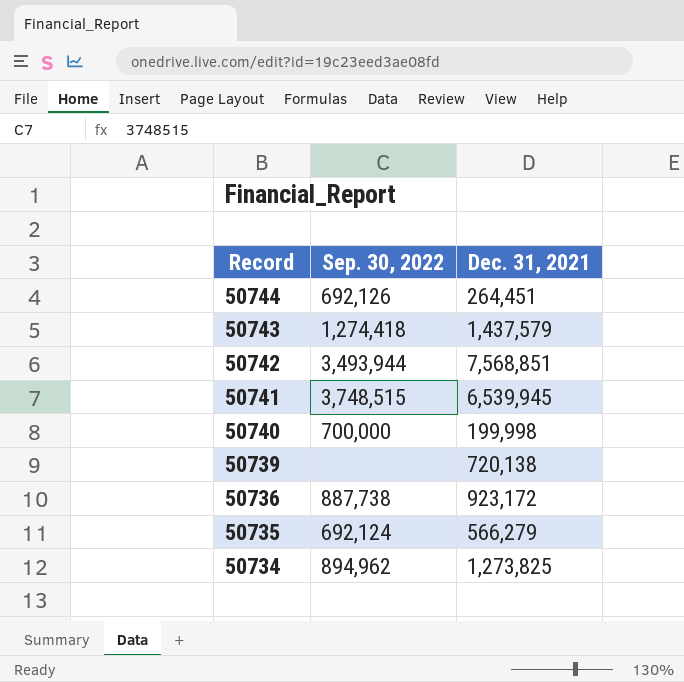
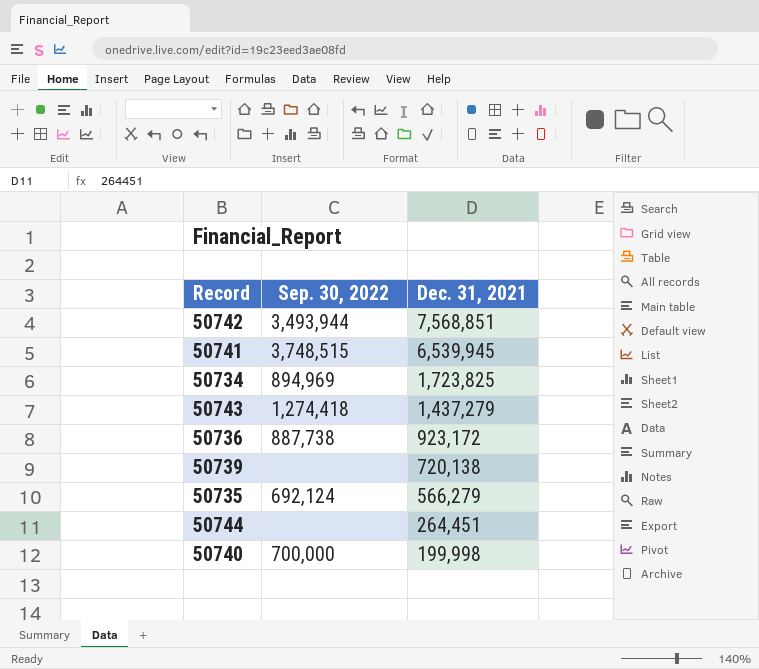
row order: Record descending -> Dec. 31, 2021 descending
50734 | Sep. 30, 2022: 894,962 -> 894,969
50734 | Dec. 31, 2021: 1,273,825 -> 1,723,825
50743 | Dec. 31, 2021: 1,437,579 -> 1,437,279
50744 | Sep. 30, 2022: 692,126 -> none

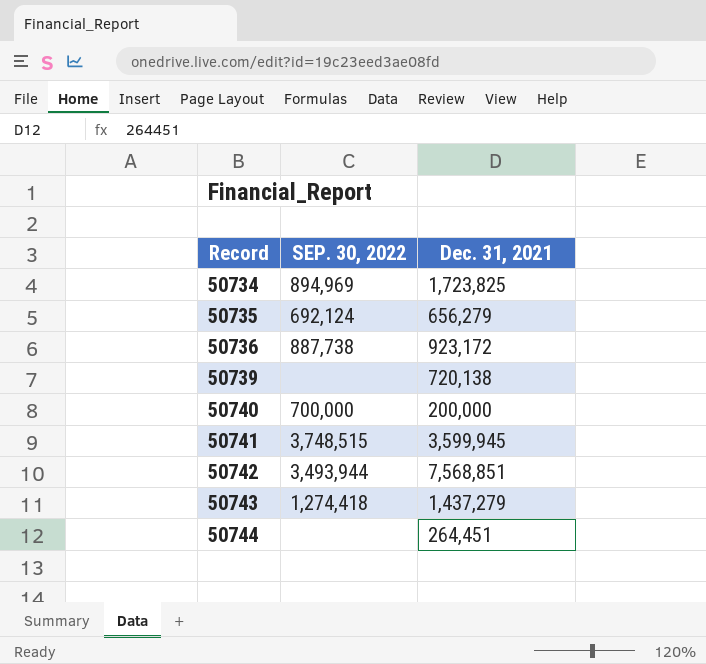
row order: Dec. 31, 2021 descending -> Record ascending
column name: Sep. 30, 2022 -> SEP. 30, 2022
50735 | Dec. 31, 2021: 566,279 -> 656,279
50740 | Dec. 31, 2021: 199,998 -> 200,000
50741 | Dec. 31, 2021: 6,539,945 -> 3,599,945

